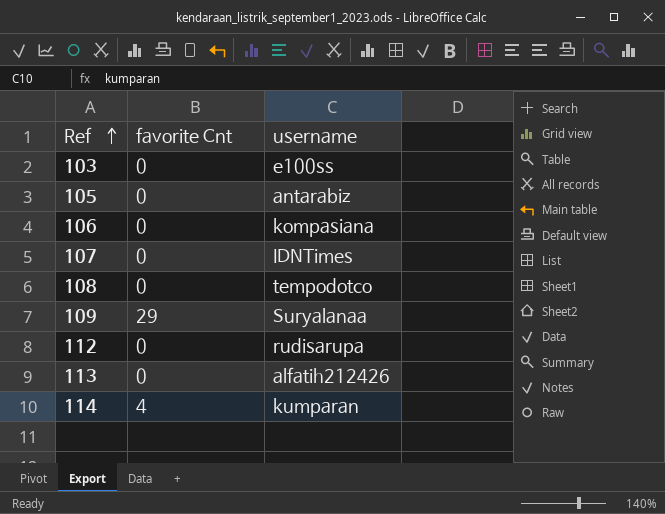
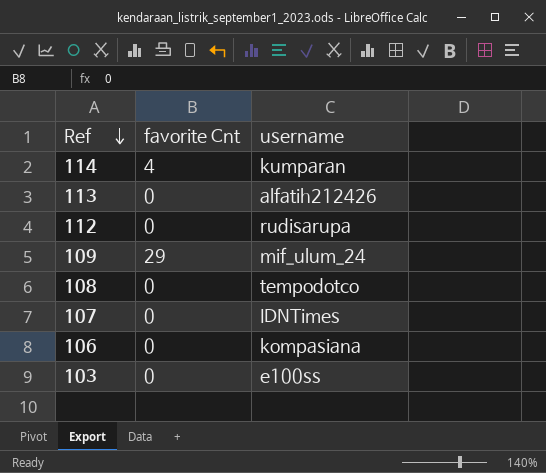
row order: Ref ascending -> Ref descending
row 105: 0 | antarabiz -> none
109 | username: Suryalanaa -> mif_ulum_24

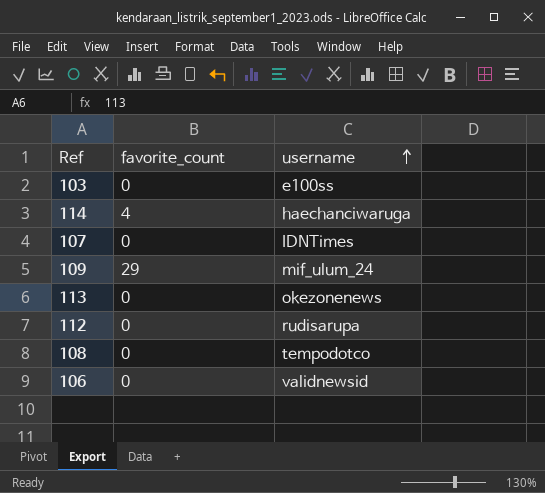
row order: Ref descending -> username ascending
column name: favorite Cnt -> favorite_count
114 | username: kumparan -> haechanciwaruga
113 | username: alfatih212426 -> okezonenews
106 | username: kompasiana -> validnewsid

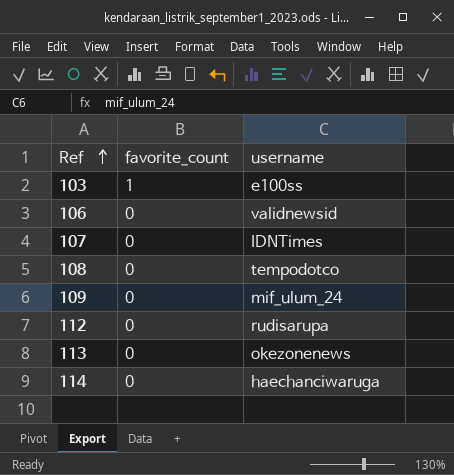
row order: username ascending -> Ref ascending
103 | favorite_count: 0 -> 1
109 | favorite_count: 29 -> 0
114 | favorite_count: 4 -> 0

